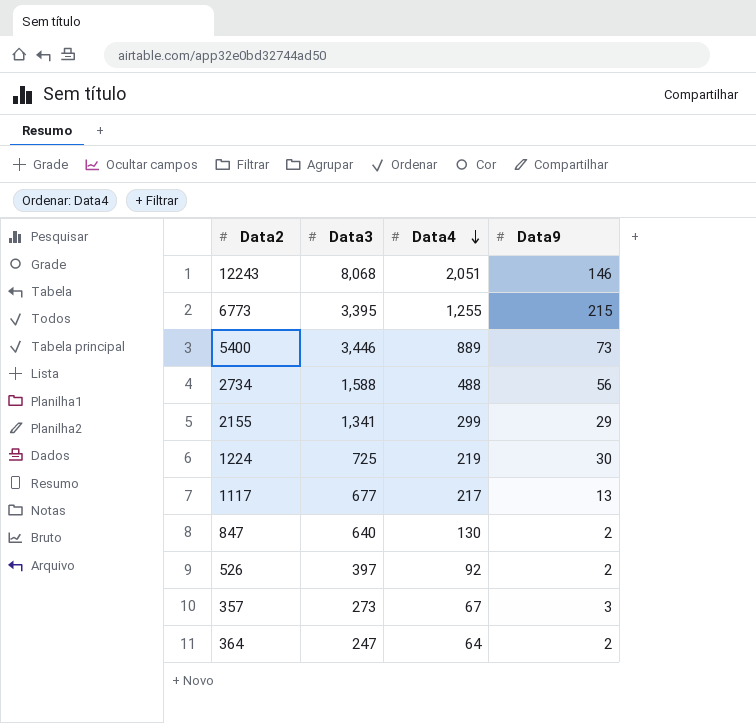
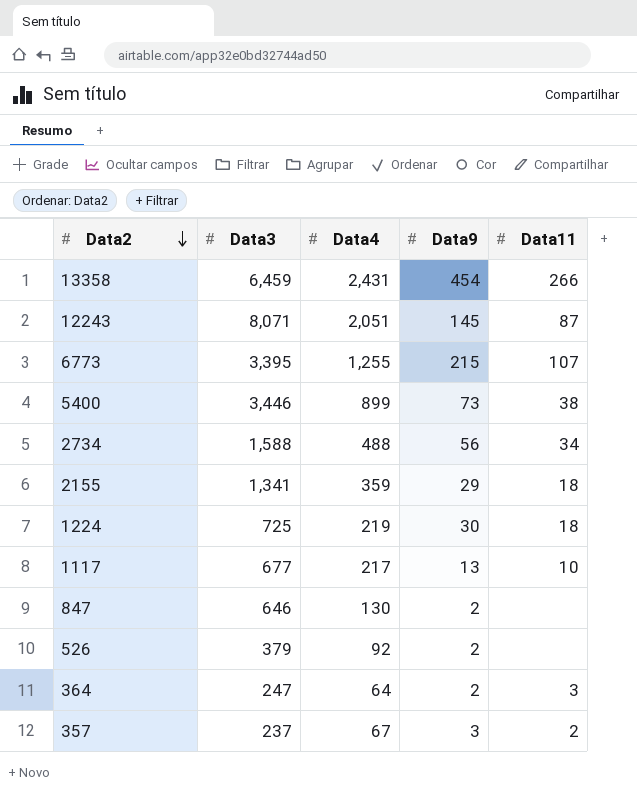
row order: Data4 descending -> Data2 descending
column Data11 | position: none -> 5
row 13358: none -> 6,459 | 2,431 | 454 | 266
12243 | Data3: 8,068 -> 8,071
12243 | Data9: 146 -> 145
5400 | Data4: 889 -> 899
2155 | Data4: 299 -> 359
847 | Data3: 640 -> 646
526 | Data3: 397 -> 379
357 | Data3: 273 -> 237

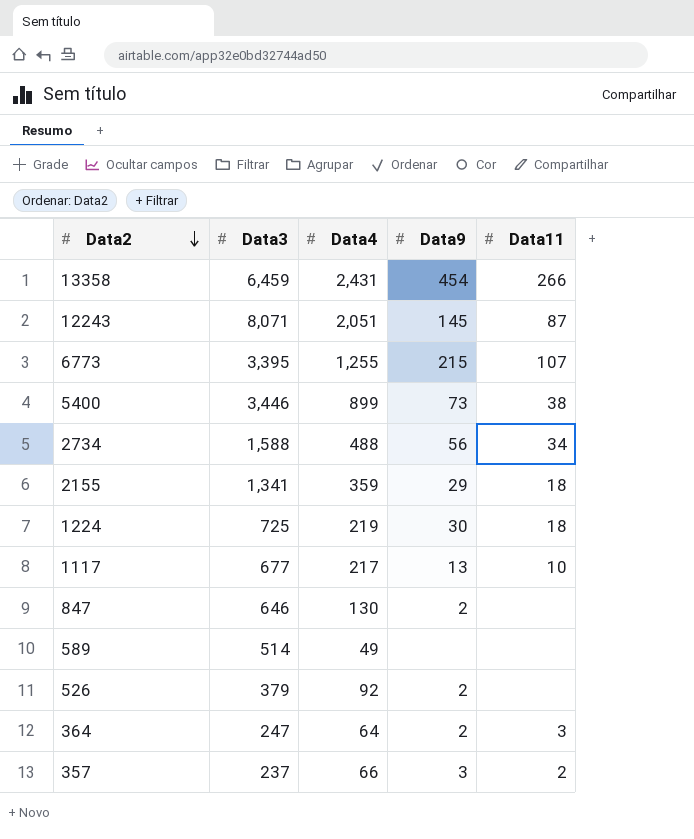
row 589: none -> 514 | 49 | none | none
357 | Data4: 67 -> 66

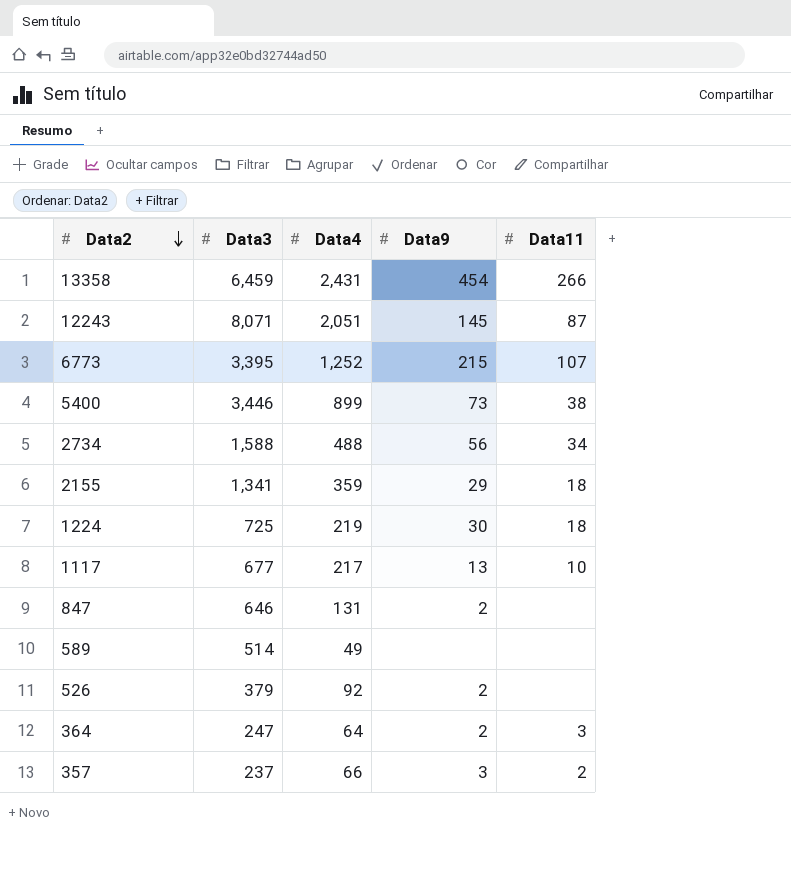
6773 | Data4: 1,255 -> 1,252
847 | Data4: 130 -> 131

